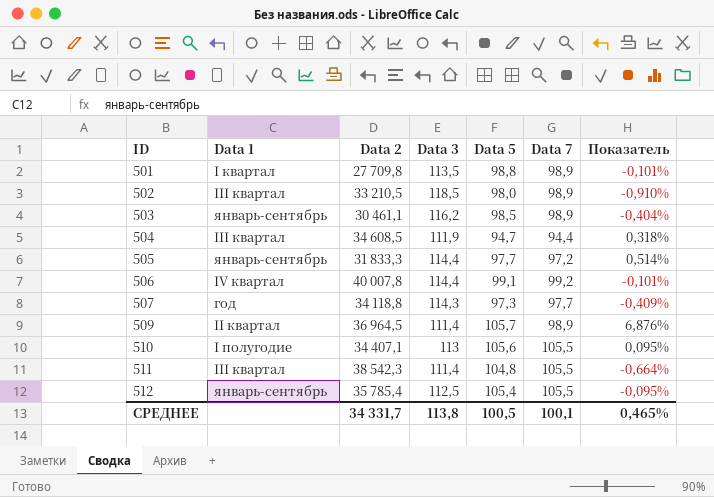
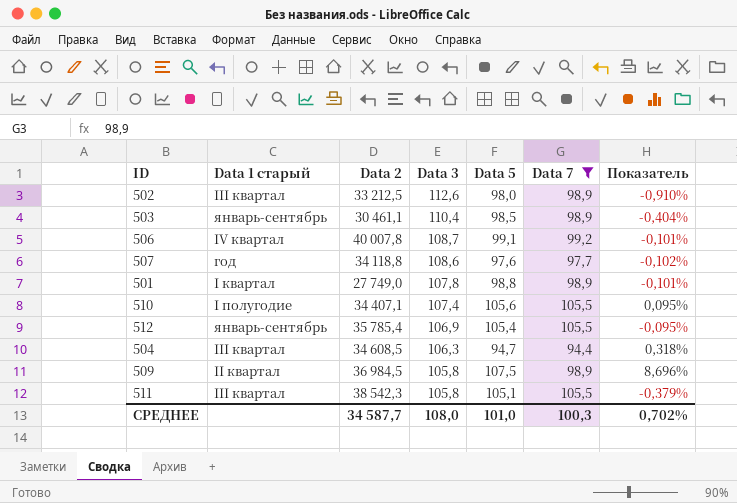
filter: none -> Data 7 != 97,2
row order: ID ascending -> Data 3 descending
column name: Data 1 -> Data 1 старый
502 | Data 2: 33 210,5 -> 33 212,5
502 | Data 3: 118,5 -> 112,6
503 | Data 3: 116,2 -> 110,4
506 | Data 3: 114,4 -> 108,7
507 | Data 3: 114,3 -> 108,6
507 | Data 5: 97,3 -> 97,6
507 | Показатель: -0,409% -> -0,102%
501 | Data 2: 27 709,8 -> 27 749,0
501 | Data 3: 113,5 -> 107,8
510 | Data 3: 113 -> 107,4
512 | Data 3: 112,5 -> 106,9
504 | Data 3: 111,9 -> 106,3
509 | Data 2: 36 964,5 -> 36 984,5
509 | Data 3: 111,4 -> 105,8
509 | Data 5: 105,7 -> 107,5
509 | Показатель: 6,876% -> 8,696%
511 | Data 3: 111,4 -> 105,8
511 | Data 5: 104,8 -> 105,1
511 | Показатель: -0,664% -> -0,379%
СРЕДНЕЕ | Data 2: 34 331,7 -> 34 587,7
СРЕДНЕЕ | Data 3: 113,8 -> 108,0
СРЕДНЕЕ | Data 5: 100,5 -> 101,0
СРЕДНЕЕ | Data 7: 100,1 -> 100,3
СРЕДНЕЕ | Показатель: 0,465% -> 0,702%

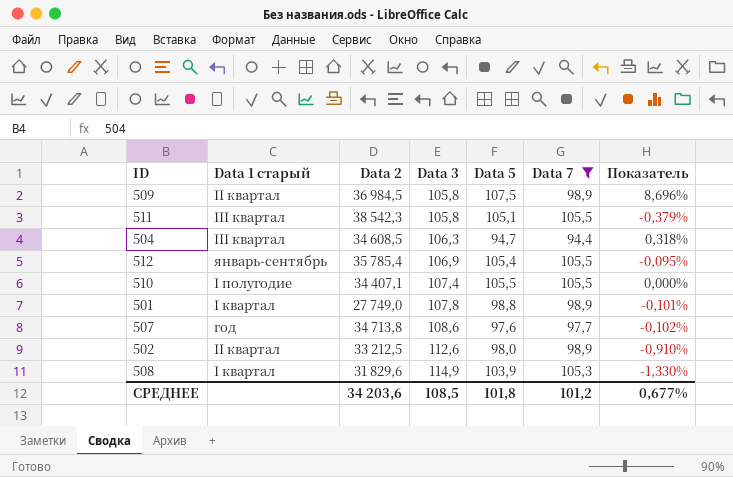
row order: Data 3 descending -> Data 3 ascending
row 503: январь-сентябрь | 30 461,1 | 110,4 | 98,5 | 98,9 | -0,404% -> none
row 506: IV квартал | 40 007,8 | 108,7 | 99,1 | 99,2 | -0,101% -> none
510 | Data 5: 105,6 -> 105,5
510 | Показатель: 0,095% -> 0,000%
507 | Data 2: 34 118,8 -> 34 713,8
502 | Data 1 старый: III квартал -> II квартал
row 508: none -> I квартал | 31 829,6 | 114,9 | 103,9 | 105,3 | -1,330%
СРЕДНЕЕ | Data 2: 34 587,7 -> 34 203,6
СРЕДНЕЕ | Data 3: 108,0 -> 108,5
СРЕДНЕЕ | Data 5: 101,0 -> 101,8
СРЕДНЕЕ | Data 7: 100,3 -> 101,2
СРЕДНЕЕ | Показатель: 0,702% -> 0,677%

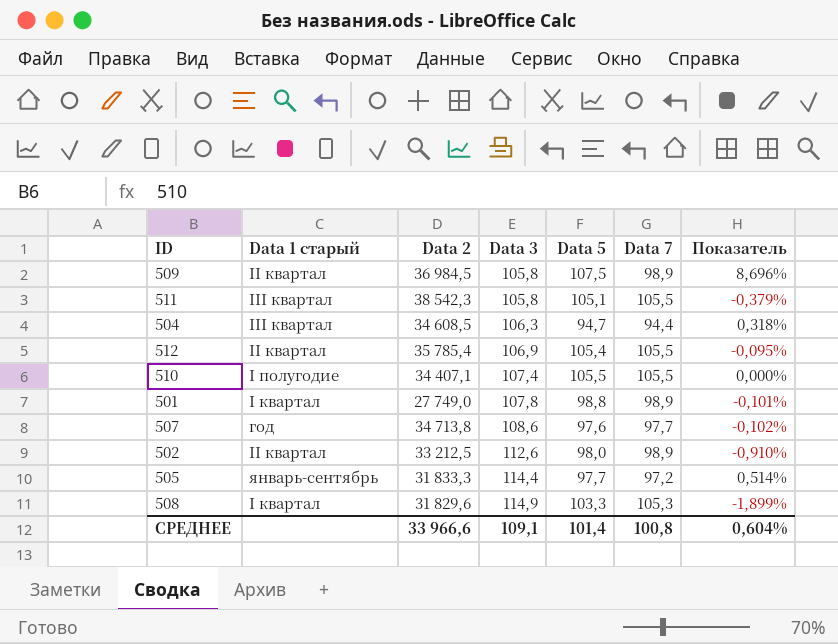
filter: Data 7 != 97,2 -> none
512 | Data 1 старый: январь-сентябрь -> II квартал
508 | Data 5: 103,9 -> 103,3
508 | Показатель: -1,330% -> -1,899%
СРЕДНЕЕ | Data 2: 34 203,6 -> 33 966,6
СРЕДНЕЕ | Data 3: 108,5 -> 109,1
СРЕДНЕЕ | Data 5: 101,8 -> 101,4
СРЕДНЕЕ | Data 7: 101,2 -> 100,8
СРЕДНЕЕ | Показатель: 0,677% -> 0,604%

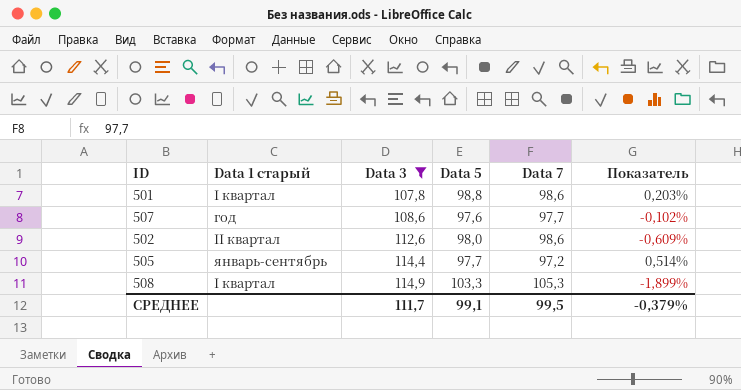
filter: none -> Data 3 >= 107,8
column Data 2 | position: 3 -> none
501 | Data 7: 98,9 -> 98,6
501 | Показатель: -0,101% -> 0,203%
502 | Data 7: 98,9 -> 98,6
502 | Показатель: -0,910% -> -0,609%
СРЕДНЕЕ | Data 3: 109,1 -> 111,7
СРЕДНЕЕ | Data 5: 101,4 -> 99,1
СРЕДНЕЕ | Data 7: 100,8 -> 99,5
СРЕДНЕЕ | Показатель: 0,604% -> -0,379%

